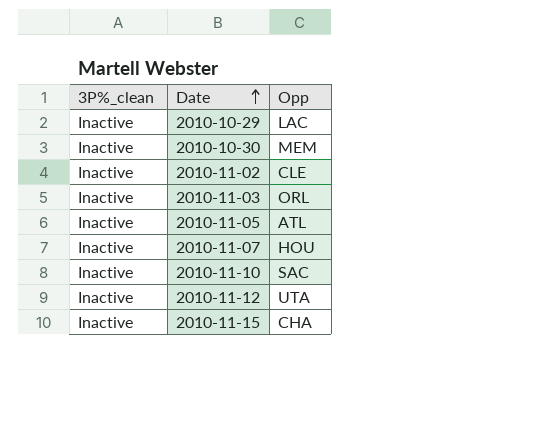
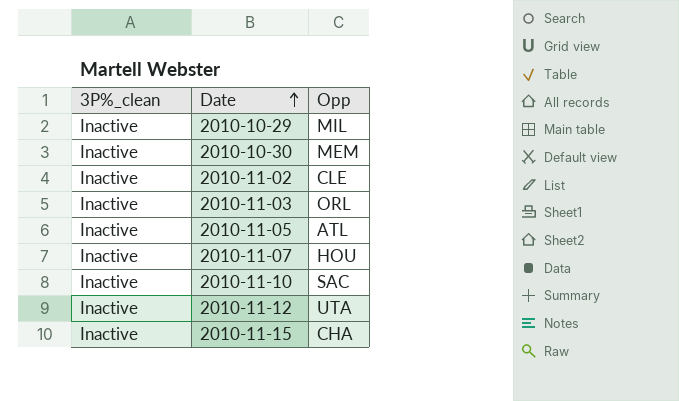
2010-10-29 | Opp: LAC -> MIL

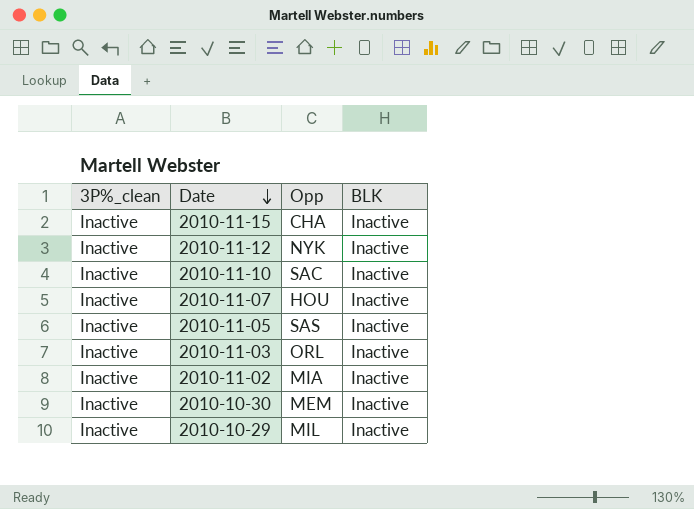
row order: Date ascending -> Date descending
column BLK | position: none -> 4
2010-11-12 | Opp: UTA -> NYK
2010-11-05 | Opp: ATL -> SAS
2010-11-02 | Opp: CLE -> MIA

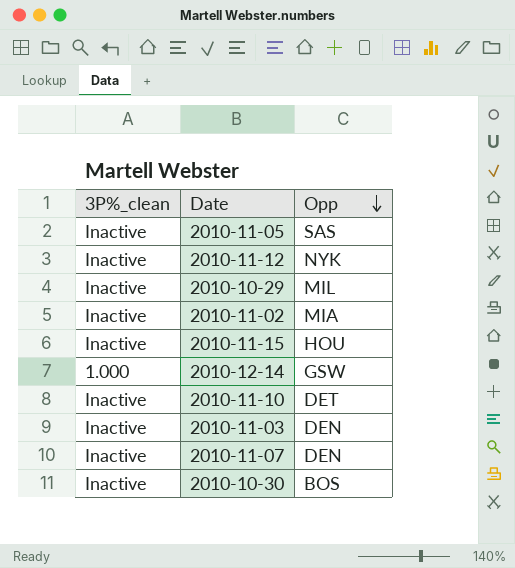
row order: Date descending -> Opp descending
column BLK | position: 4 -> none
2010-11-15 | Opp: CHA -> HOU
row 2010-12-14: none -> 1.000 | GSW
2010-11-10 | Opp: SAC -> DET
2010-11-03 | Opp: ORL -> DEN
2010-11-07 | Opp: HOU -> DEN
2010-10-30 | Opp: MEM -> BOS

